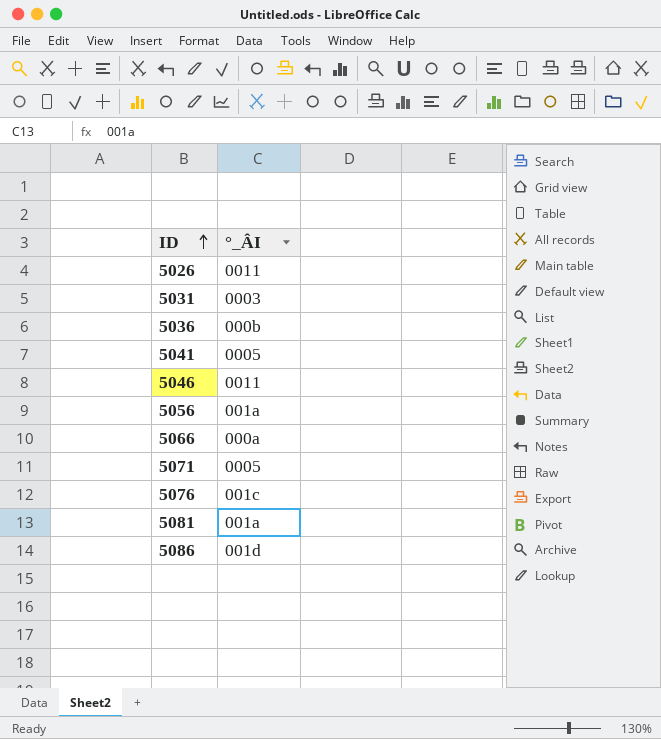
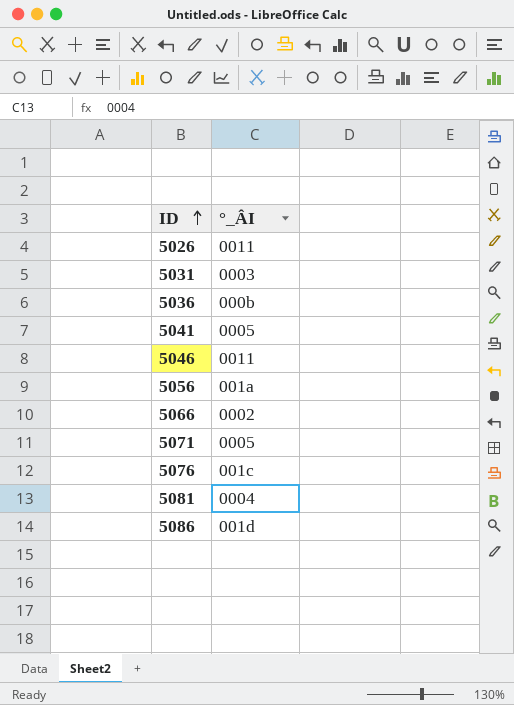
5066 | °_ÂI: 000a -> 0002
5081 | °_ÂI: 001a -> 0004

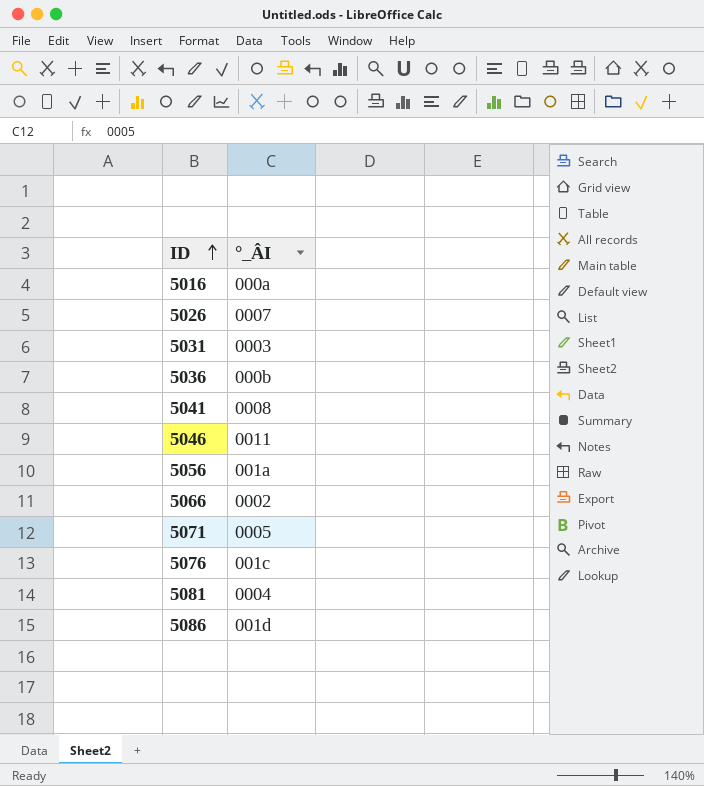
row 5016: none -> 000a
5026 | °_ÂI: 0011 -> 0007
5041 | °_ÂI: 0005 -> 0008

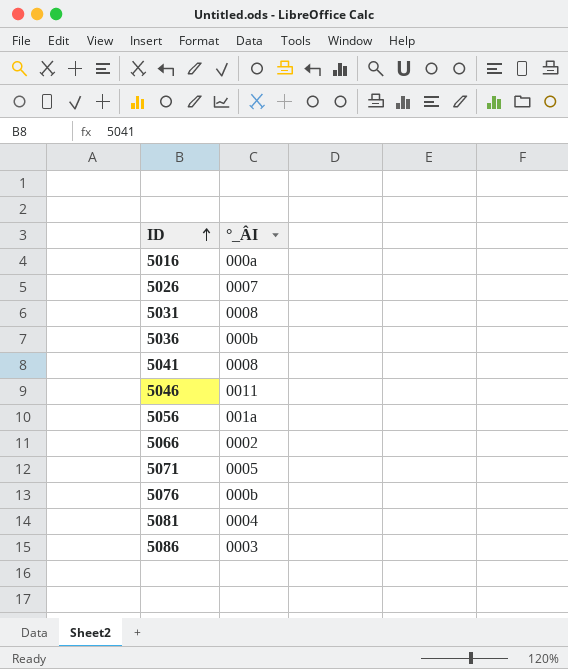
5031 | °_ÂI: 0003 -> 0008
5076 | °_ÂI: 001c -> 000b
5086 | °_ÂI: 001d -> 0003

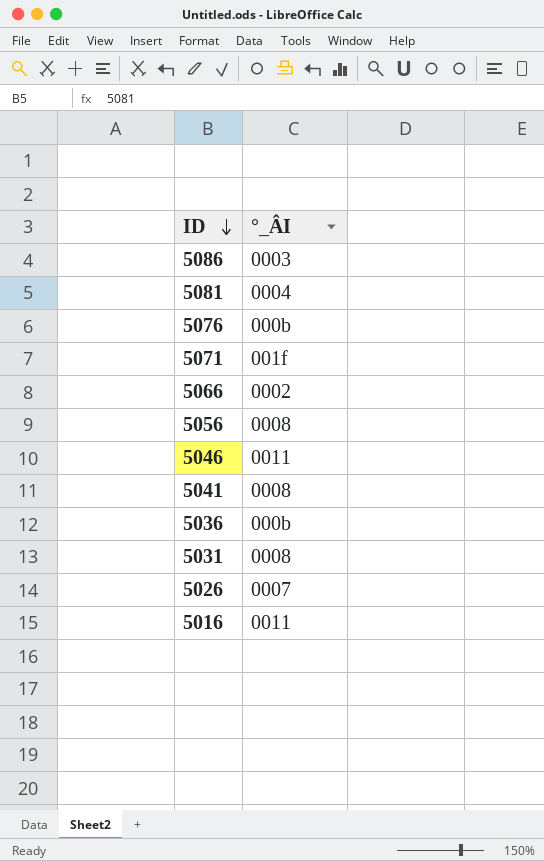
row order: ID ascending -> ID descending
5071 | °_ÂI: 0005 -> 001f
5056 | °_ÂI: 001a -> 0008
5016 | °_ÂI: 000a -> 0011

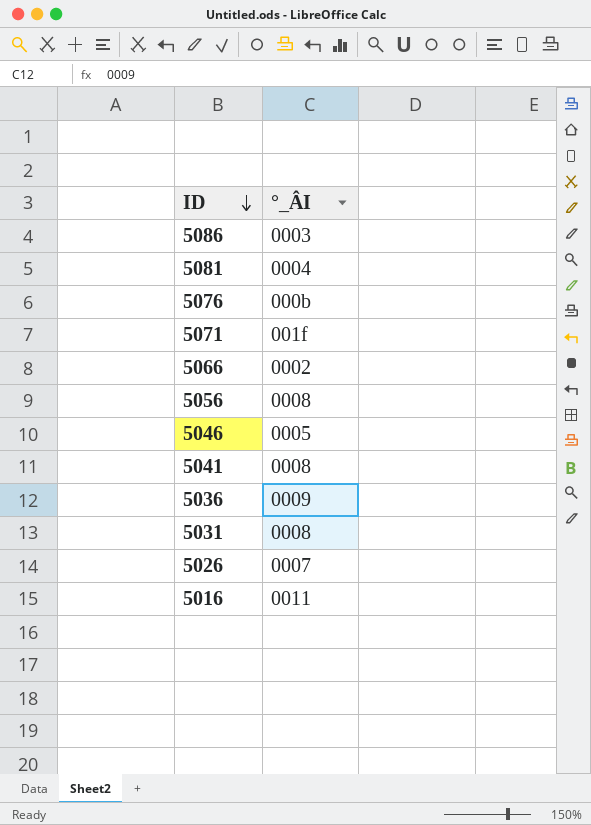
5046 | °_ÂI: 0011 -> 0005
5036 | °_ÂI: 000b -> 0009

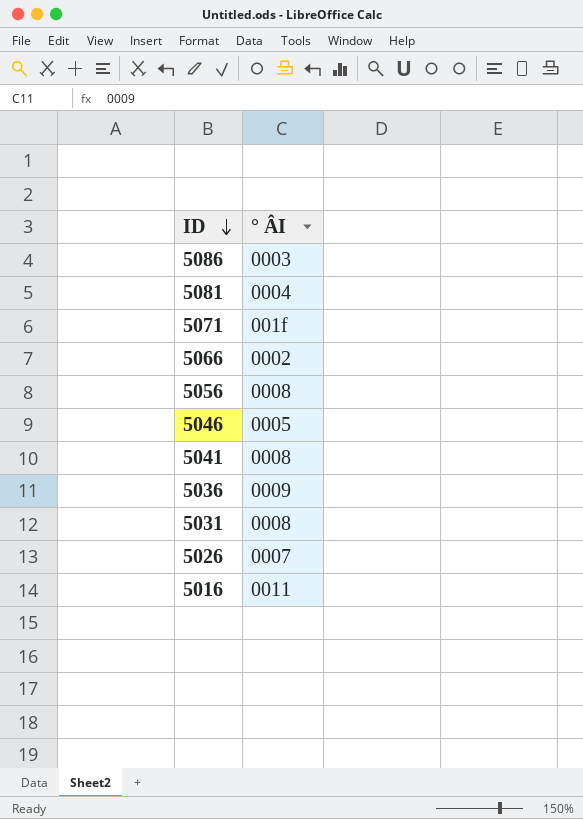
column name: °_ÂI -> ° ÂI
row 5076: 000b -> none

